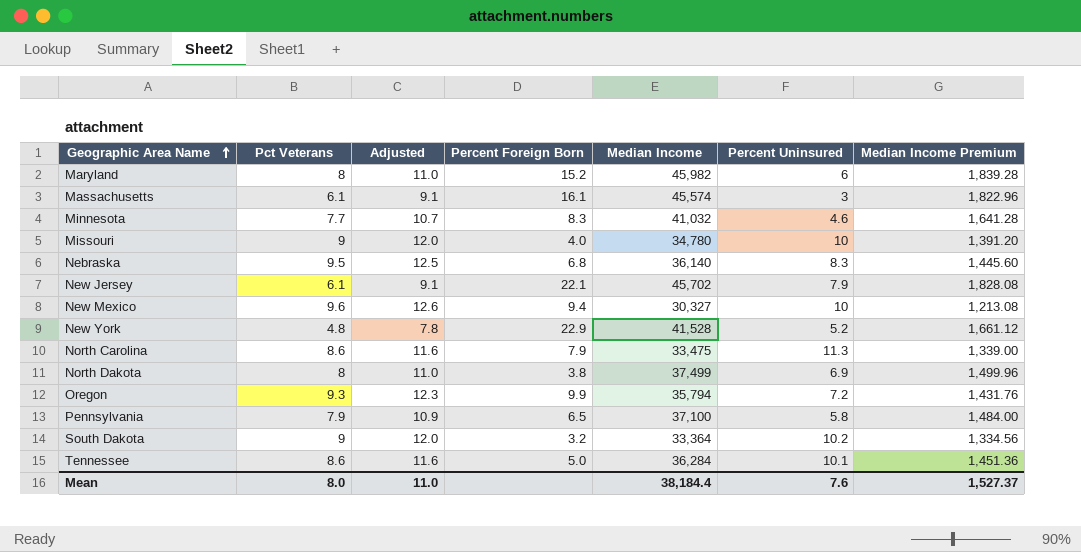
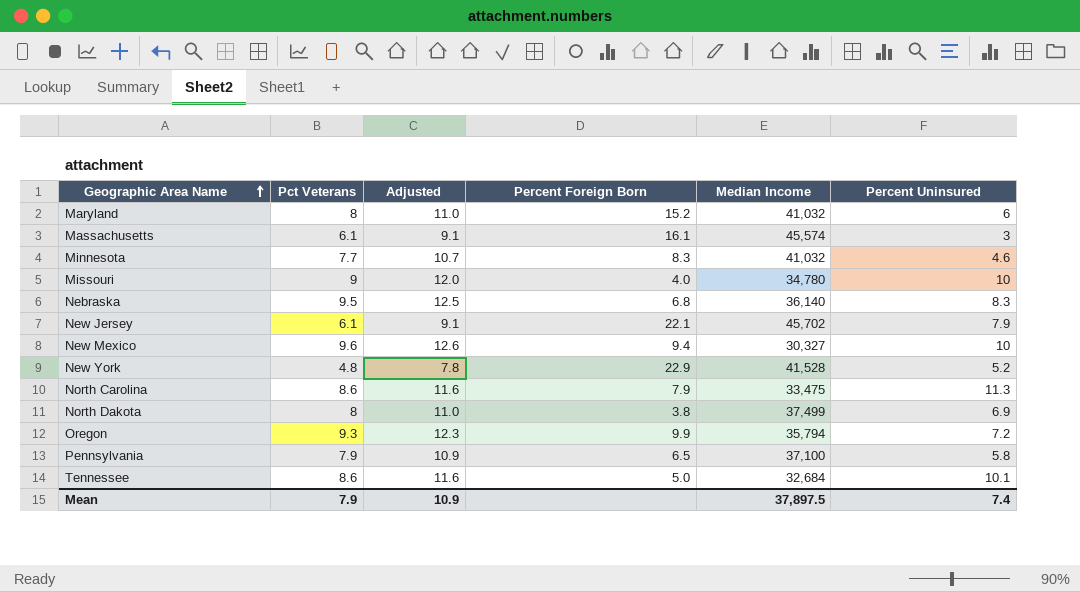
column Median Income Premium | formula: [Median Income] * 0.04 -> none
row South Dakota: 9 | 12.0 | 3.2 | 33,364 | 10.2 | 1,334.56 -> none
Maryland | Median Income: 45,982 -> 41,032
Tennessee | Median Income: 36,284 -> 32,684
Mean | Pct Veterans: 8.0 -> 7.9
Mean | Adjusted: 11.0 -> 10.9
Mean | Median Income: 38,184.4 -> 37,897.5
Mean | Percent Uninsured: 7.6 -> 7.4

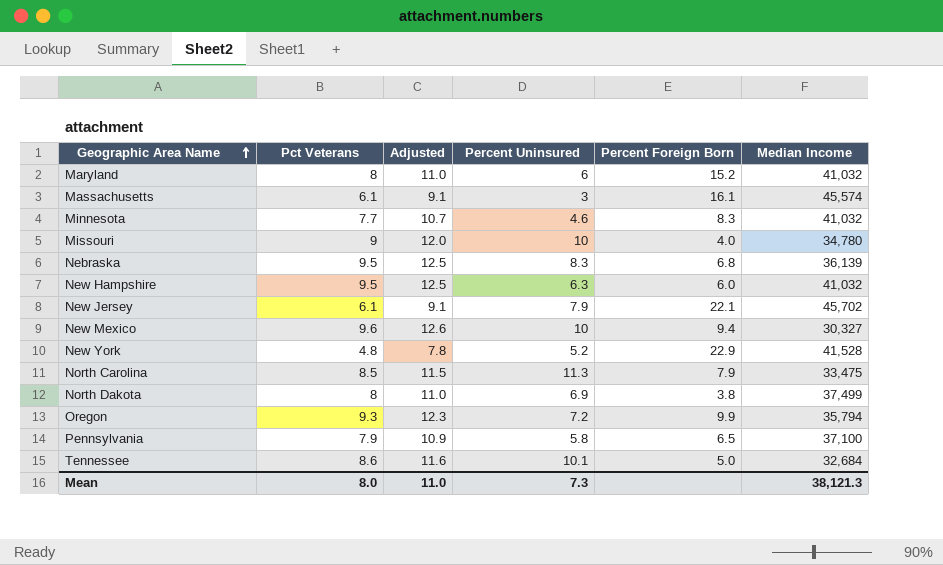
column Percent Uninsured | position: 6 -> 4
Nebraska | Median Income: 36,140 -> 36,139
row New Hampshire: none -> 9.5 | 12.5 | 6.3 | 6.0 | 41,032
North Carolina | Pct Veterans: 8.6 -> 8.5
North Carolina | Adjusted: 11.6 -> 11.5
Mean | Pct Veterans: 7.9 -> 8.0
Mean | Adjusted: 10.9 -> 11.0
Mean | Percent Uninsured: 7.4 -> 7.3
Mean | Median Income: 37,897.5 -> 38,121.3

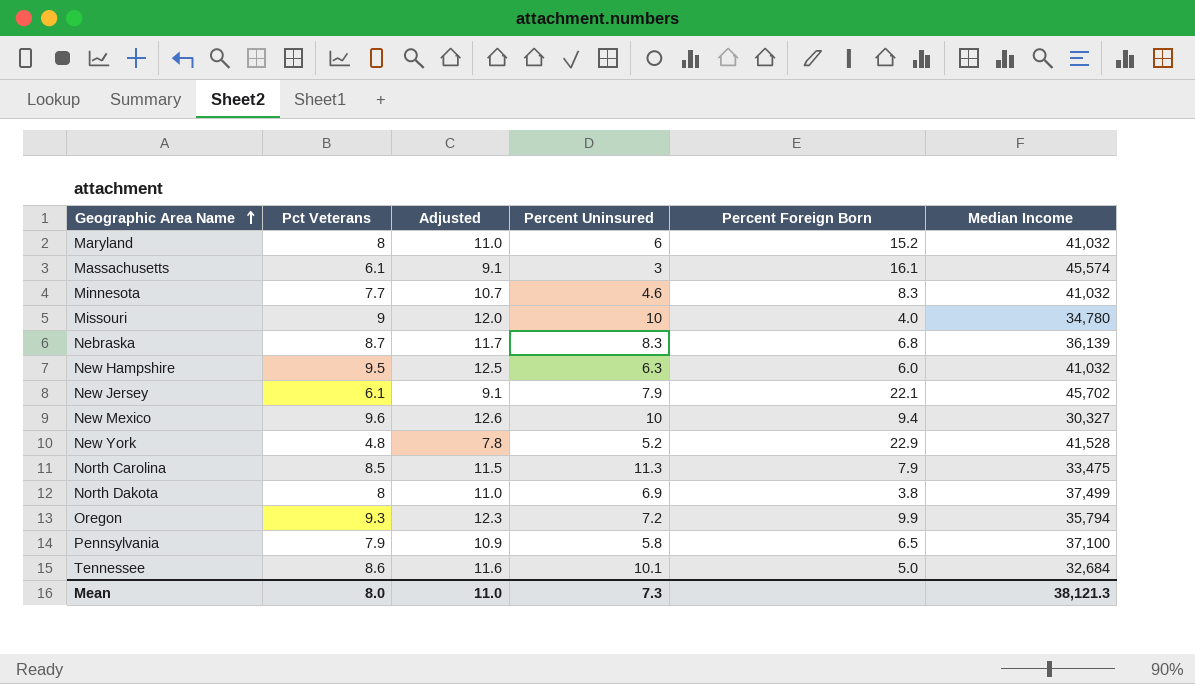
Nebraska | Pct Veterans: 9.5 -> 8.7
Nebraska | Adjusted: 12.5 -> 11.7

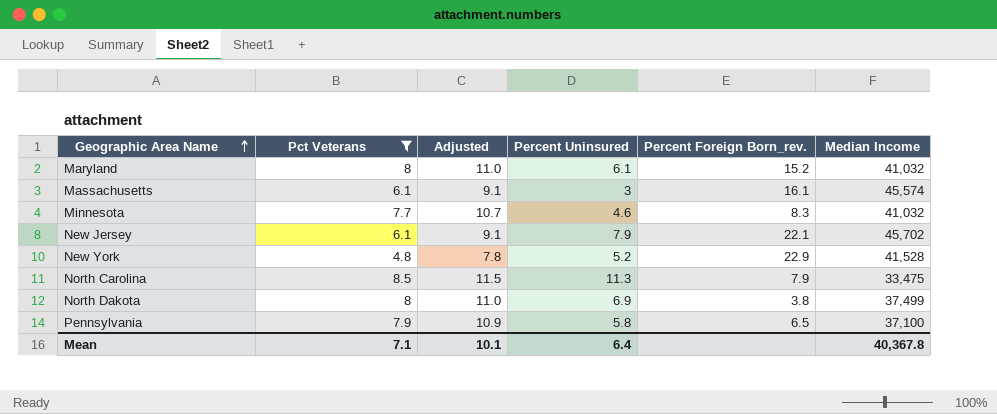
filter: none -> Pct Veterans <= 8.5
column name: Percent Foreign Born -> Percent Foreign Born_rev.
Maryland | Percent Uninsured: 6 -> 6.1
Mean | Pct Veterans: 8.0 -> 7.1
Mean | Adjusted: 11.0 -> 10.1
Mean | Percent Uninsured: 7.3 -> 6.4
Mean | Median Income: 38,121.3 -> 40,367.8

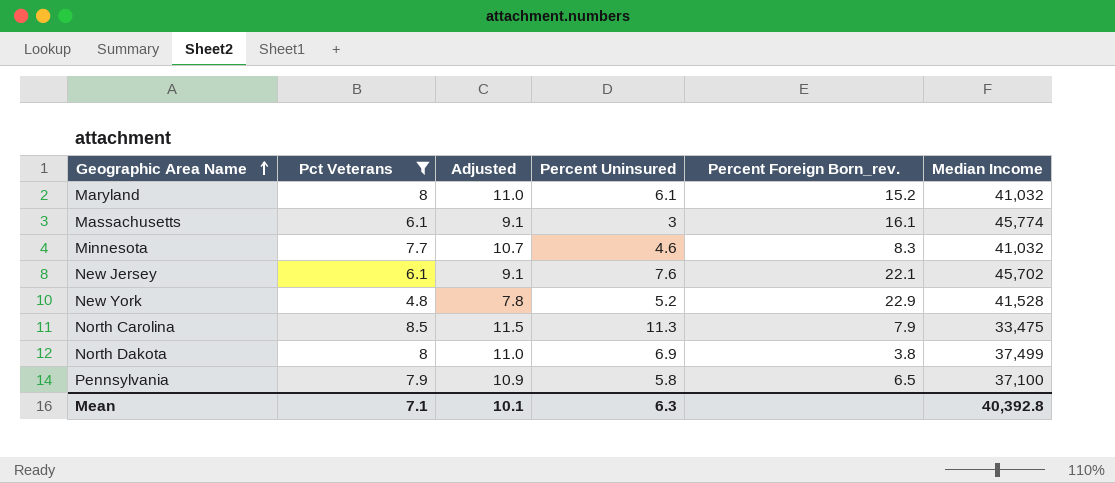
Massachusetts | Median Income: 45,574 -> 45,774
New Jersey | Percent Uninsured: 7.9 -> 7.6
Mean | Percent Uninsured: 6.4 -> 6.3
Mean | Median Income: 40,367.8 -> 40,392.8

